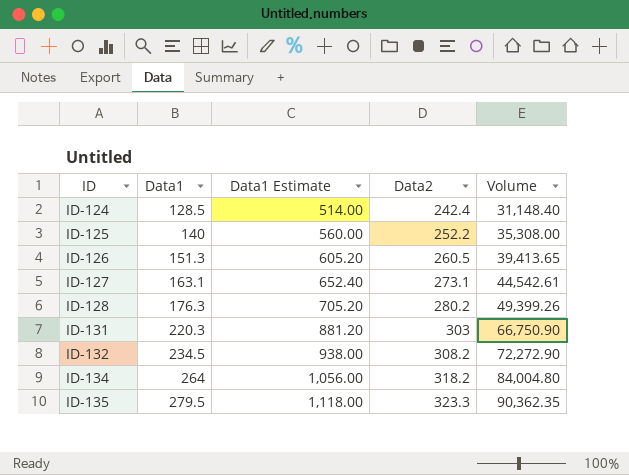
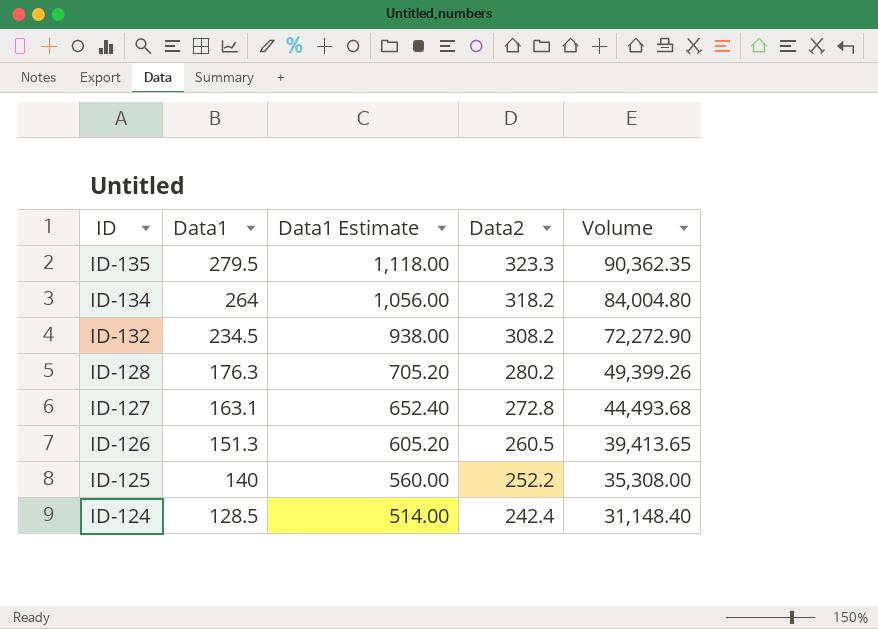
row order: ID ascending -> ID descending
row ID-131: 220.3 | 881.20 | 303 | 66,750.90 -> none
ID-127 | Data2: 273.1 -> 272.8
ID-127 | Volume: 44,542.61 -> 44,493.68

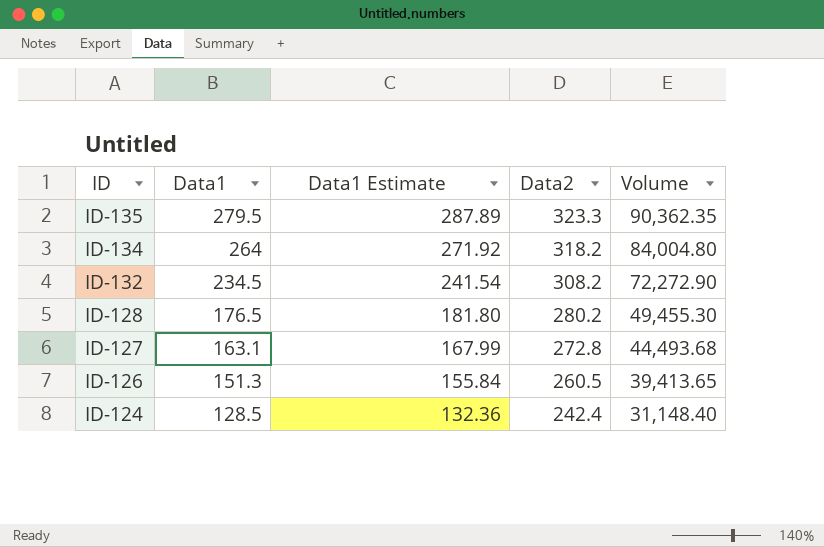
column Data1 Estimate | formula: [Data1] * 4 -> [Data1] * 1.03
row ID-125: 140 | 560.00 | 252.2 | 35,308.00 -> none
ID-128 | Data1: 176.3 -> 176.5
ID-128 | Volume: 49,399.26 -> 49,455.30

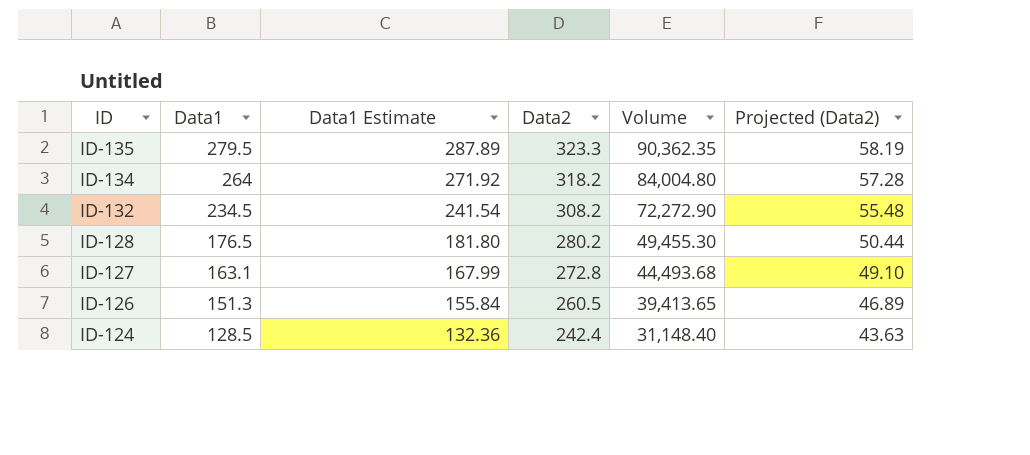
column Projected (Data2) | formula: none -> [Data2] * 0.18

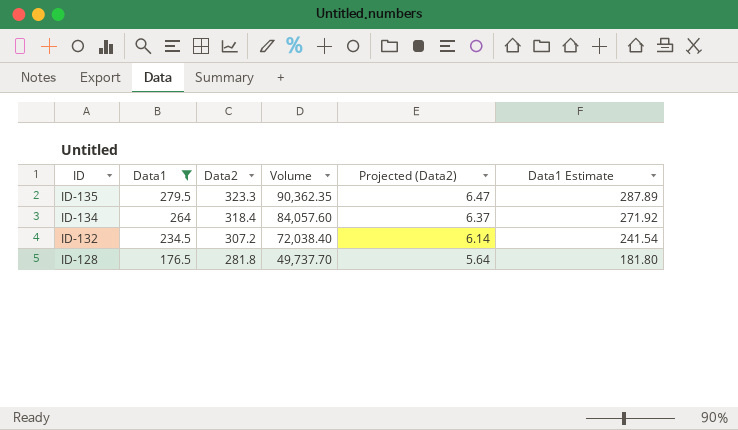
filter: none -> Data1 >= 176.5
column Projected (Data2) | formula: [Data2] * 0.18 -> [Data2] * 0.02
column Data1 Estimate | position: 3 -> 6
ID-134 | Data2: 318.2 -> 318.4
ID-134 | Volume: 84,004.80 -> 84,057.60
ID-132 | Data2: 308.2 -> 307.2
ID-132 | Volume: 72,272.90 -> 72,038.40
ID-128 | Data2: 280.2 -> 281.8
ID-128 | Volume: 49,455.30 -> 49,737.70

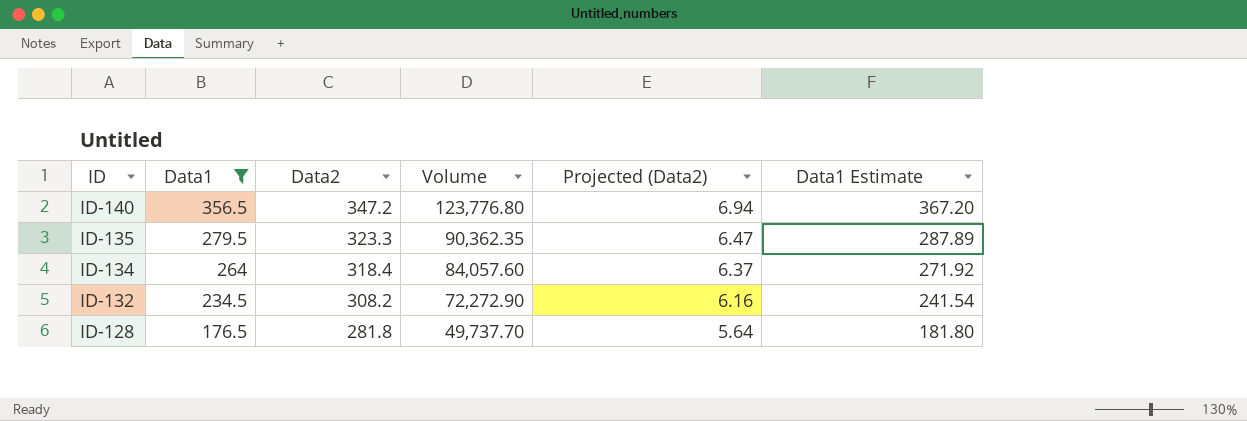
row ID-140: none -> 356.5 | 347.2 | 123,776.80 | 6.94 | 367.20
ID-132 | Data2: 307.2 -> 308.2
ID-132 | Volume: 72,038.40 -> 72,272.90
ID-132 | Projected (Data2): 6.14 -> 6.16

